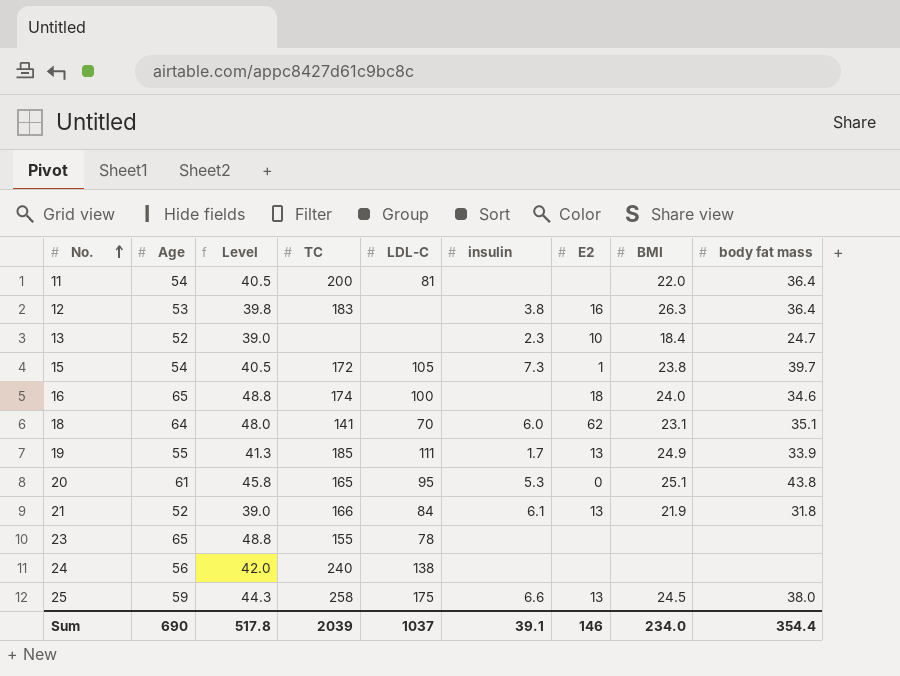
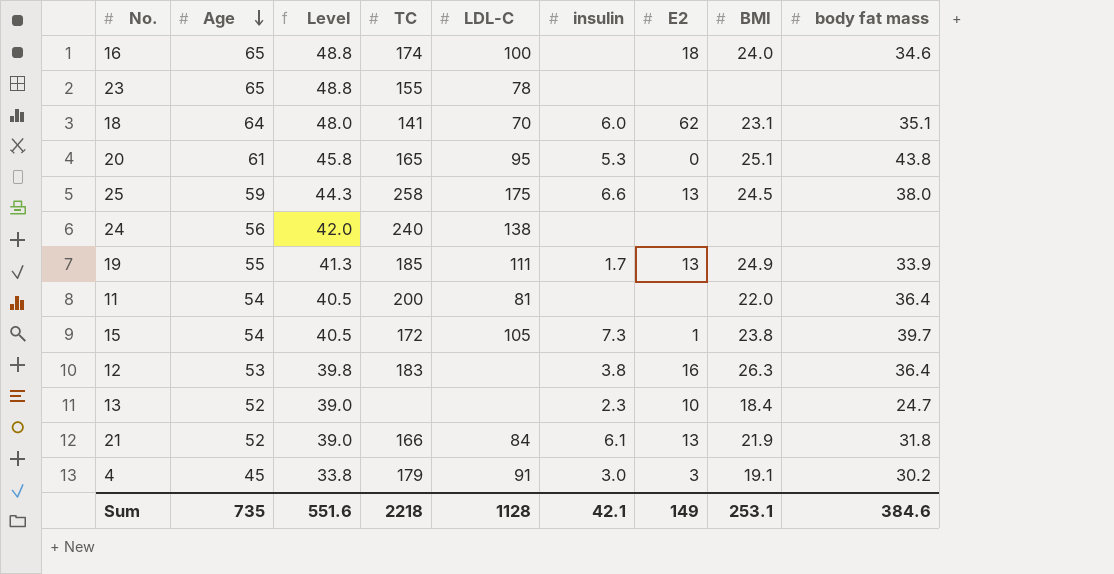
row order: No. ascending -> Age descending
row 4: none -> 45 | 33.8 | 179 | 91 | 3.0 | 3 | 19.1 | 30.2
Sum | Age: 690 -> 735
Sum | Level: 517.8 -> 551.6
Sum | TC: 2039 -> 2218
Sum | LDL-C: 1037 -> 1128
Sum | insulin: 39.1 -> 42.1
Sum | E2: 146 -> 149
Sum | BMI: 234.0 -> 253.1
Sum | body fat mass: 354.4 -> 384.6

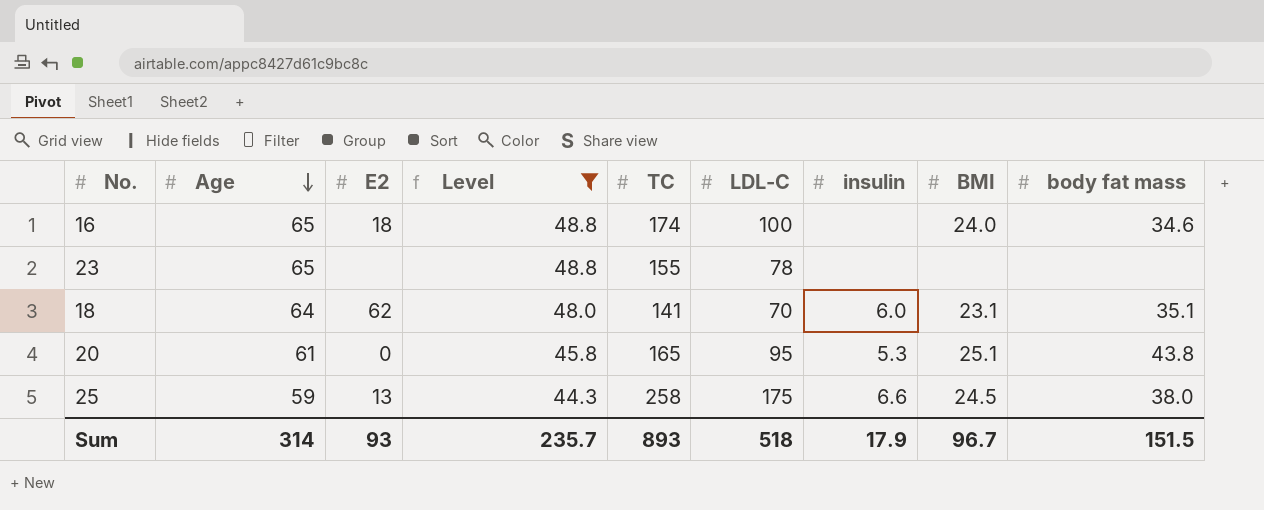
filter: none -> Level >= 44.3
column E2 | position: 7 -> 3
Sum | Age: 735 -> 314
Sum | E2: 149 -> 93
Sum | Level: 551.6 -> 235.7
Sum | TC: 2218 -> 893
Sum | LDL-C: 1128 -> 518
Sum | insulin: 42.1 -> 17.9
Sum | BMI: 253.1 -> 96.7
Sum | body fat mass: 384.6 -> 151.5

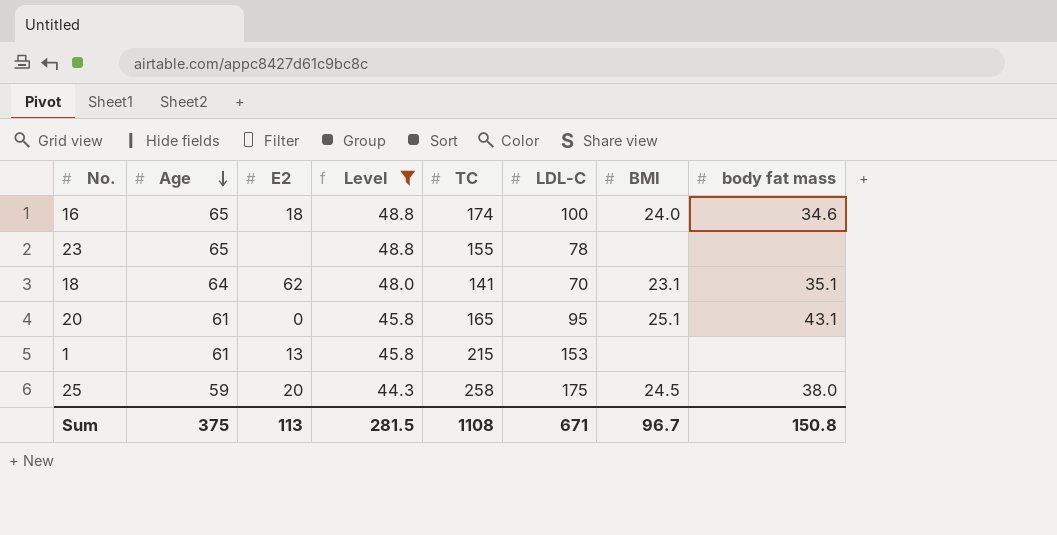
column insulin | position: 7 -> none
20 | body fat mass: 43.8 -> 43.1
row 1: none -> 61 | 13 | 45.8 | 215 | 153 | none | none
25 | E2: 13 -> 20
Sum | Age: 314 -> 375
Sum | E2: 93 -> 113
Sum | Level: 235.7 -> 281.5
Sum | TC: 893 -> 1108
Sum | LDL-C: 518 -> 671
Sum | body fat mass: 151.5 -> 150.8

